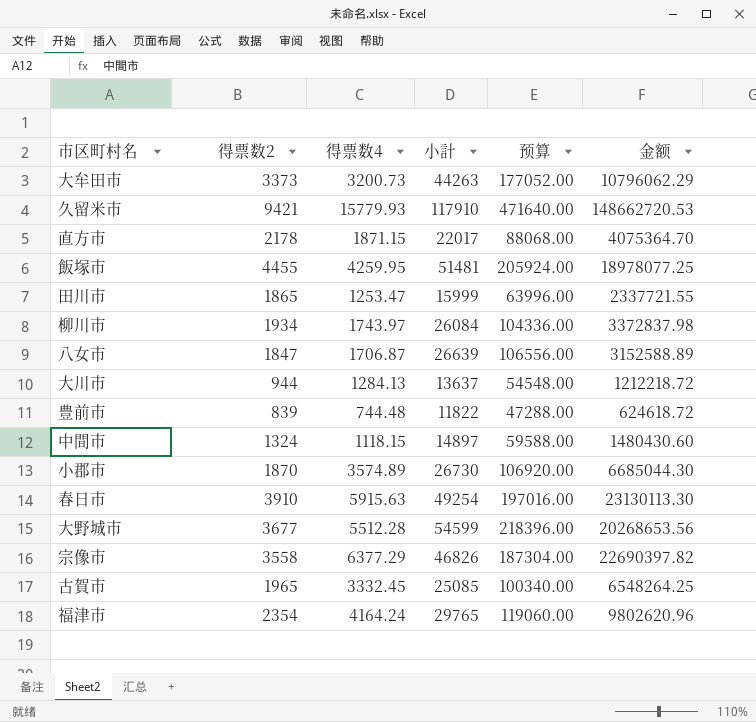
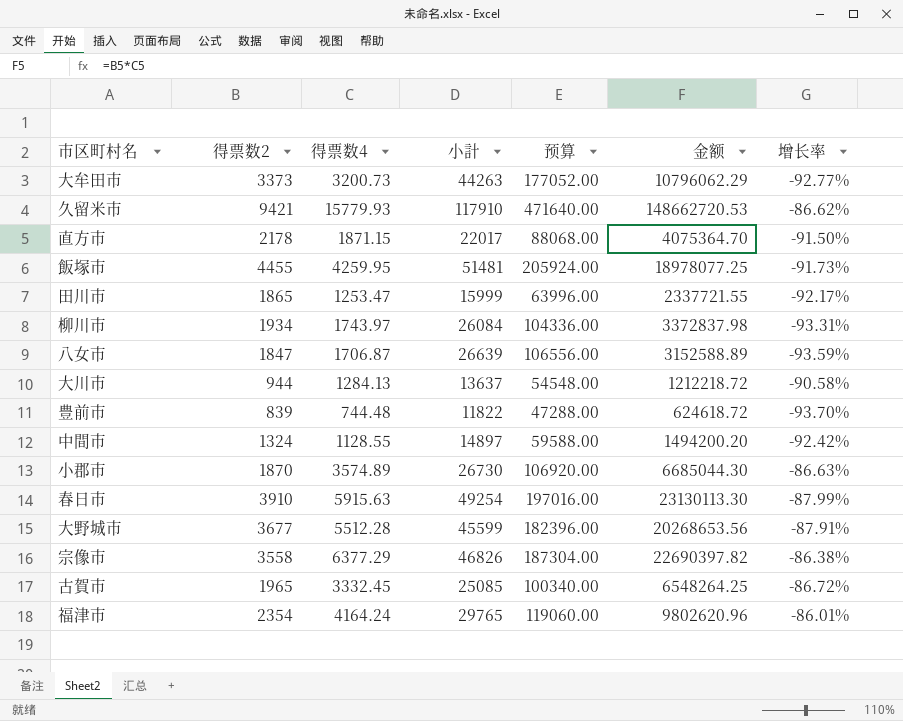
column 增长率 | formula: none -> ([得票数4] - [小計]) / [小計]
中間市 | 得票数4: 1118.15 -> 1128.55
中間市 | 金额: 1480430.60 -> 1494200.20
大野城市 | 小計: 54599 -> 45599
大野城市 | 预算: 218396.00 -> 182396.00

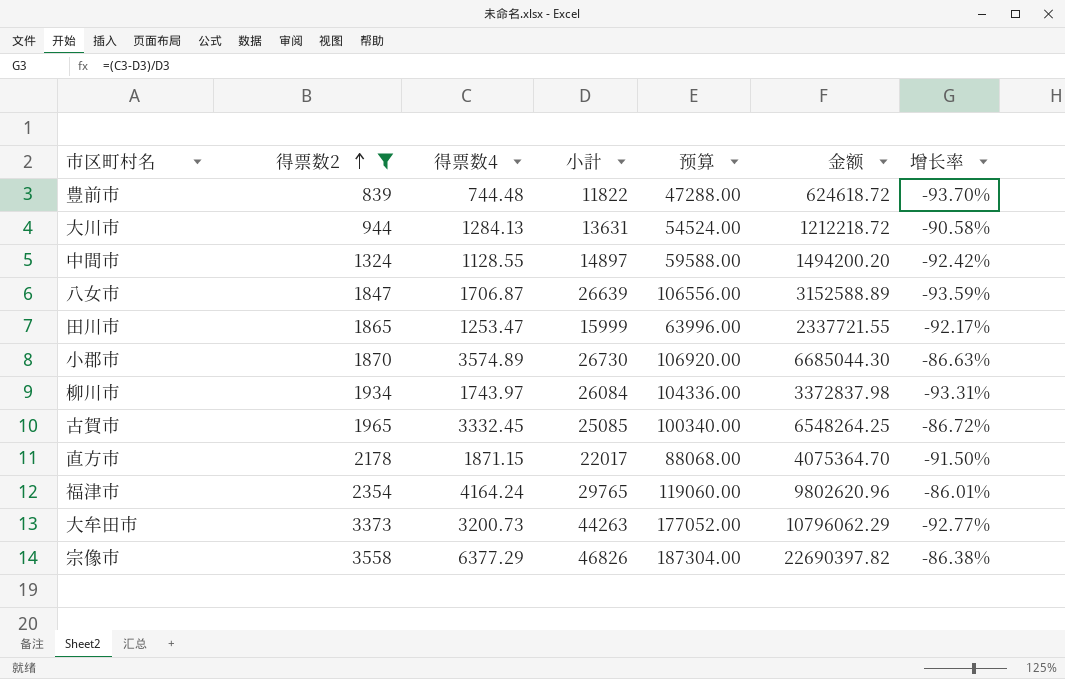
filter: none -> 得票数2 <= 3558
row order: none -> 得票数2 ascending
大川市 | 小計: 13637 -> 13631
大川市 | 预算: 54548.00 -> 54524.00

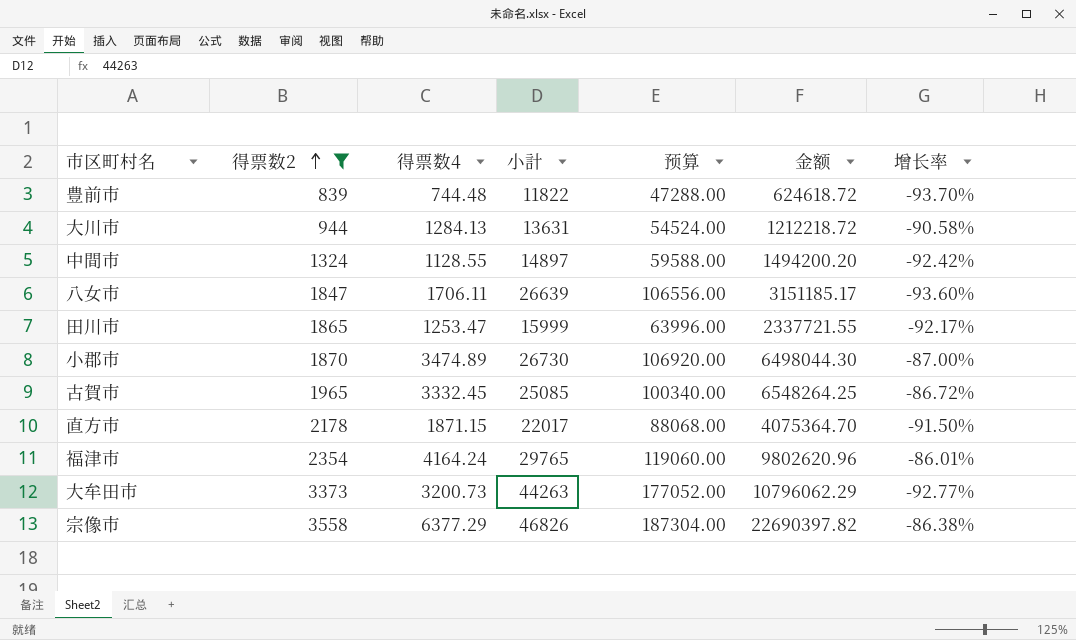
row 柳川市: 1934 | 1743.97 | 26084 | 104336.00 | 3372837.98 | -93.31% -> none
八女市 | 得票数4: 1706.87 -> 1706.11
八女市 | 金额: 3152588.89 -> 3151185.17
八女市 | 增长率: -93.59% -> -93.60%
小郡市 | 得票数4: 3574.89 -> 3474.89
小郡市 | 金额: 6685044.30 -> 6498044.30
小郡市 | 增长率: -86.63% -> -87.00%

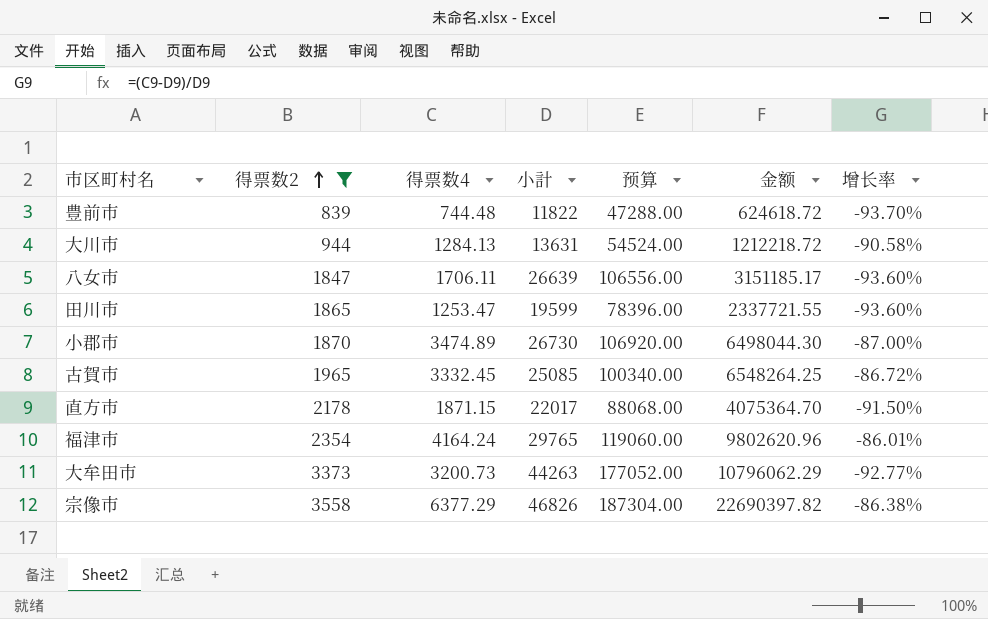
row 中間市: 1324 | 1128.55 | 14897 | 59588.00 | 1494200.20 | -92.42% -> none
田川市 | 小計: 15999 -> 19599
田川市 | 预算: 63996.00 -> 78396.00
田川市 | 增长率: -92.17% -> -93.60%

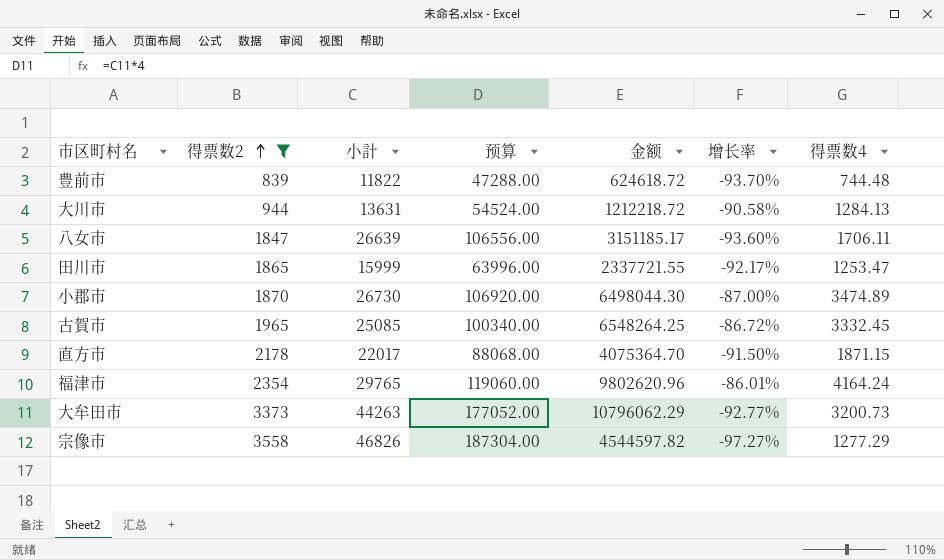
column 得票数4 | position: 3 -> 7
田川市 | 小計: 19599 -> 15999
田川市 | 预算: 78396.00 -> 63996.00
田川市 | 增长率: -93.60% -> -92.17%
宗像市 | 金额: 22690397.82 -> 4544597.82
宗像市 | 增长率: -86.38% -> -97.27%
宗像市 | 得票数4: 6377.29 -> 1277.29

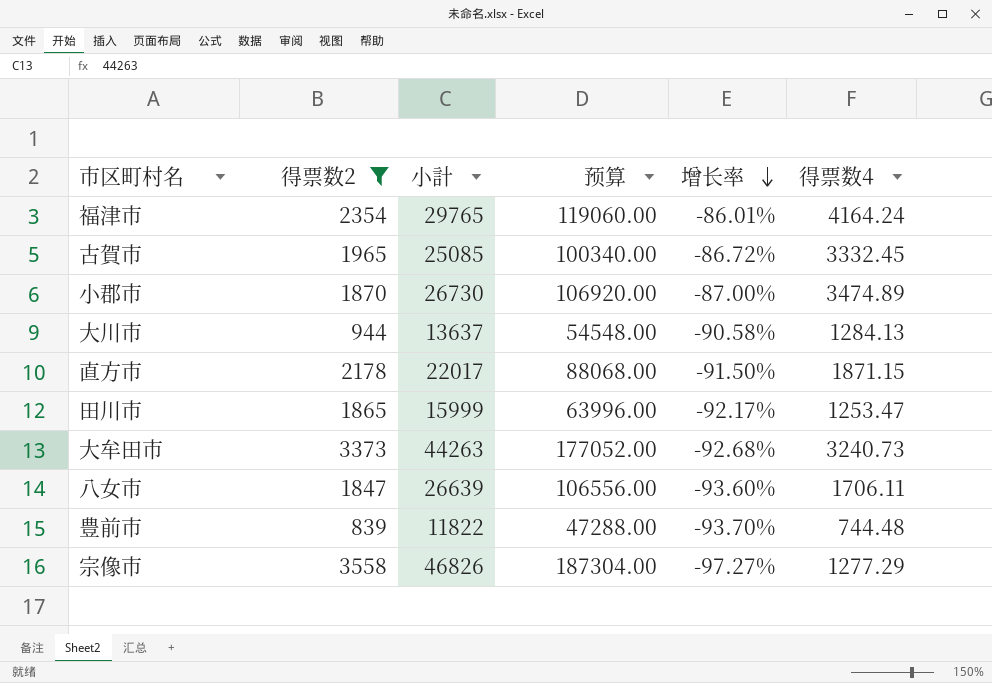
row order: 得票数2 ascending -> 增长率 descending
column 金额 | formula: [得票数2] * [得票数4] -> none
大川市 | 小計: 13631 -> 13637
大川市 | 预算: 54524.00 -> 54548.00
大牟田市 | 增长率: -92.77% -> -92.68%
大牟田市 | 得票数4: 3200.73 -> 3240.73

